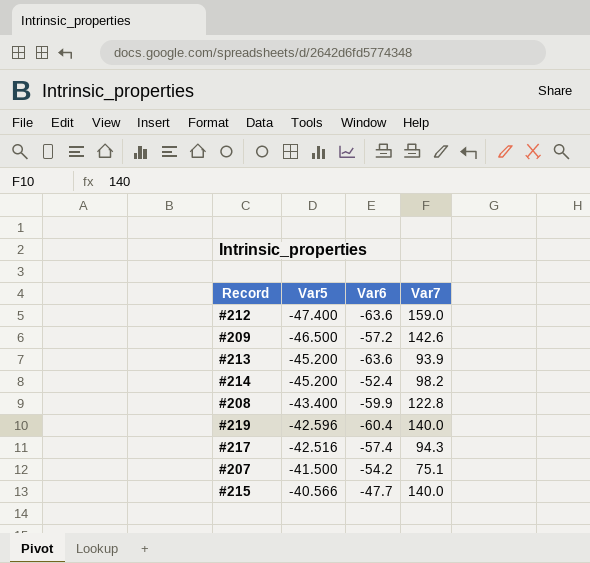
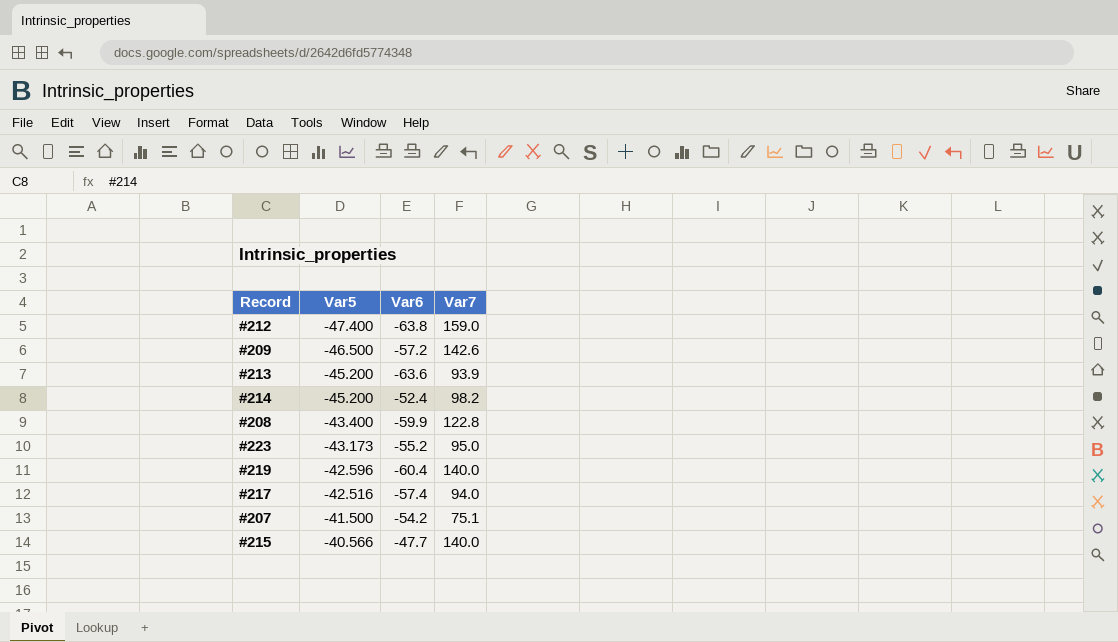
#212 | Var6: -63.6 -> -63.8
row #223: none -> -43.173 | -55.2 | 95.0
#217 | Var7: 94.3 -> 94.0

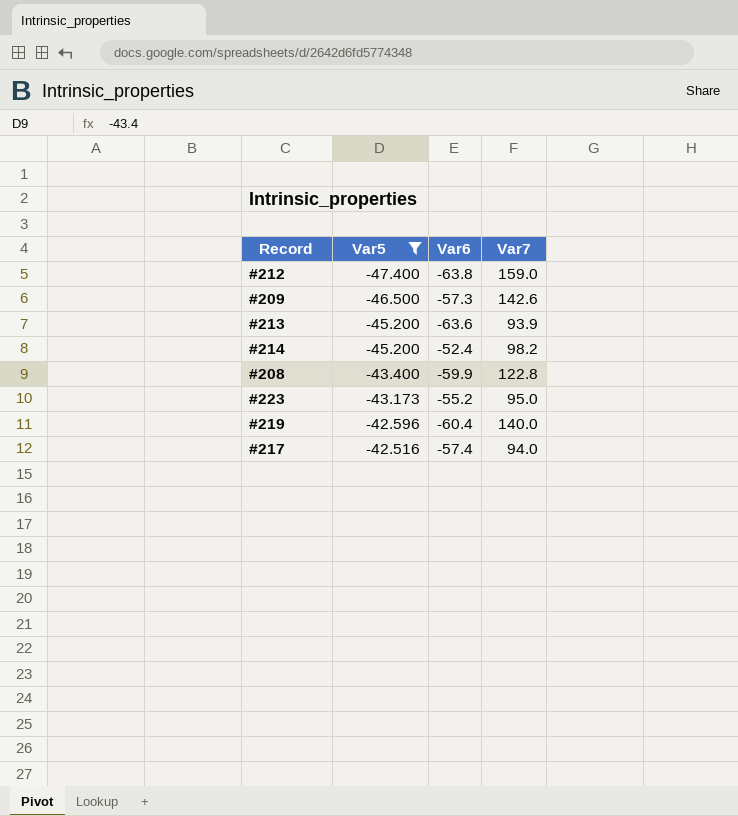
filter: none -> Var5 <= -42.516
#209 | Var6: -57.2 -> -57.3

